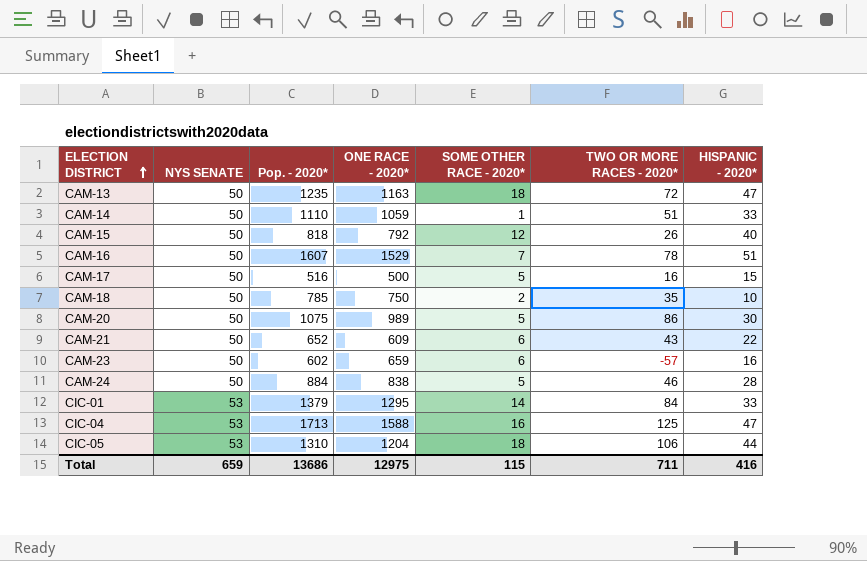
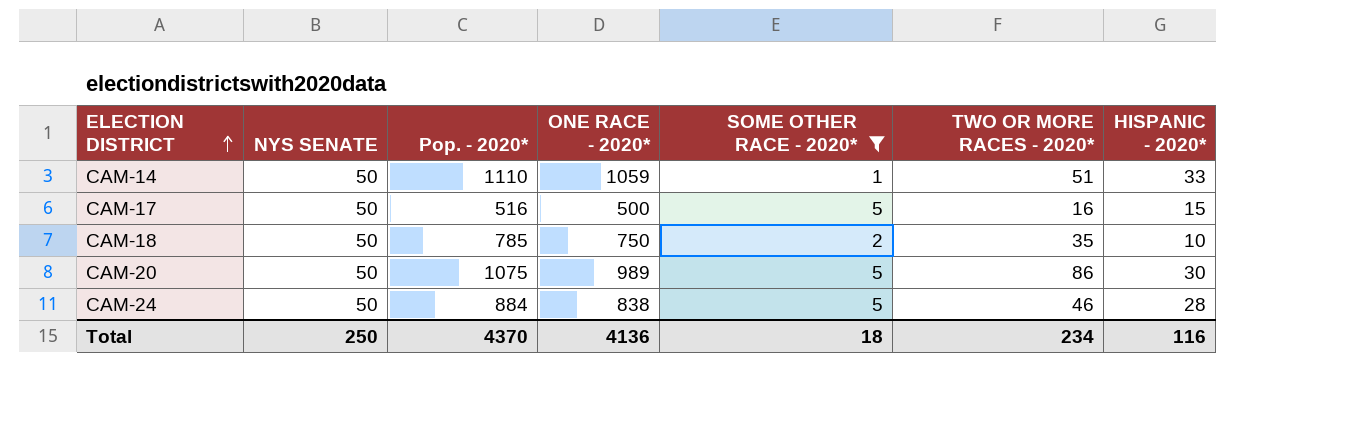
filter: none -> SOME OTHER RACE - 2020* <= 5
Total | NYS SENATE: 659 -> 250
Total | Pop. - 2020*: 13686 -> 4370
Total | ONE RACE - 2020*: 12975 -> 4136
Total | SOME OTHER RACE - 2020*: 115 -> 18
Total | TWO OR MORE RACES - 2020*: 711 -> 234
Total | HISPANIC - 2020*: 416 -> 116

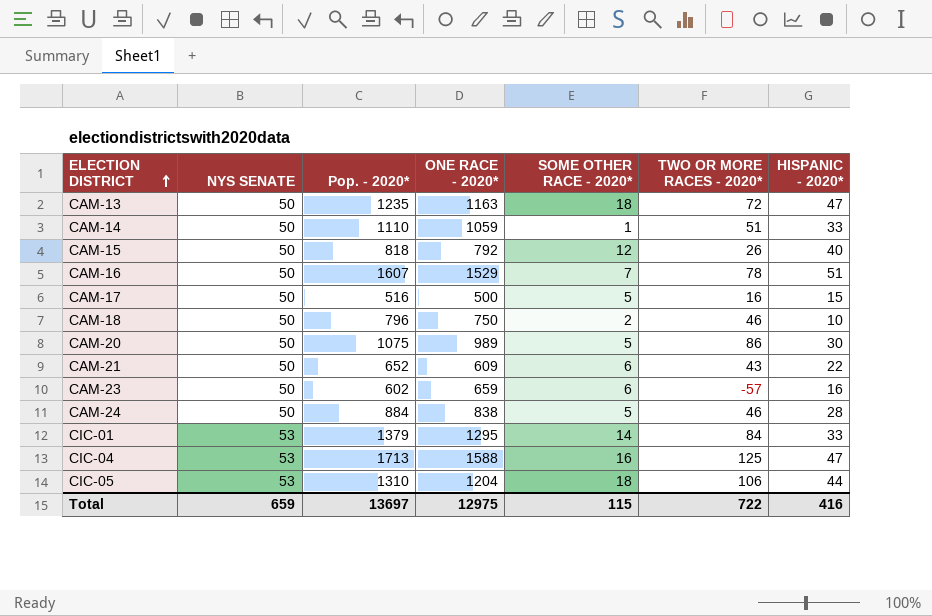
filter: SOME OTHER RACE - 2020* <= 5 -> none
CAM-18 | Pop. - 2020*: 785 -> 796
CAM-18 | TWO OR MORE RACES - 2020*: 35 -> 46
Total | NYS SENATE: 250 -> 659
Total | Pop. - 2020*: 4370 -> 13697
Total | ONE RACE - 2020*: 4136 -> 12975
Total | SOME OTHER RACE - 2020*: 18 -> 115
Total | TWO OR MORE RACES - 2020*: 234 -> 722
Total | HISPANIC - 2020*: 116 -> 416

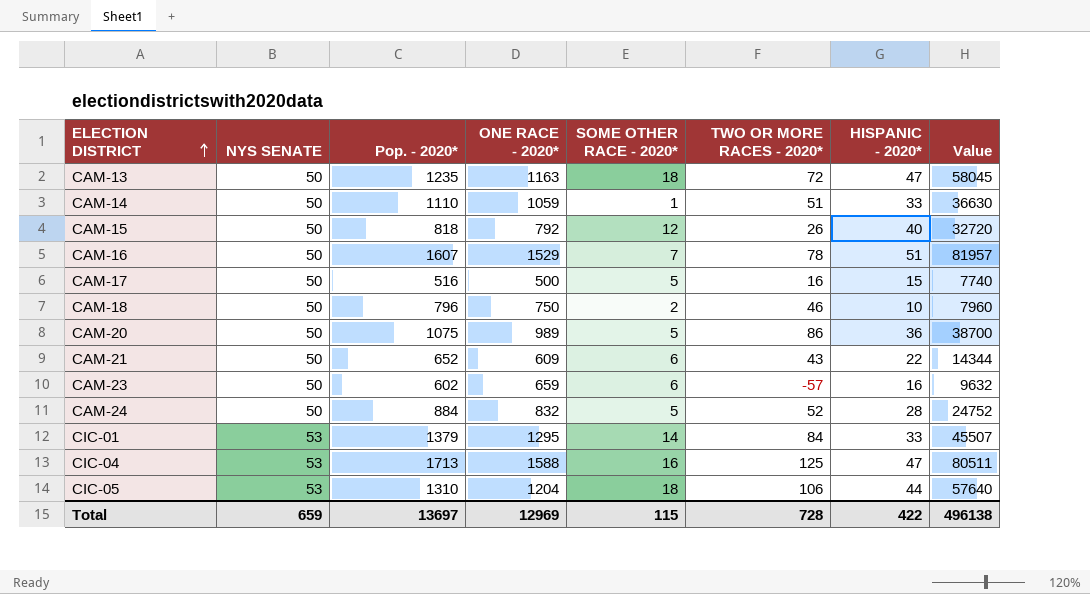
column Value | formula: none -> [Pop. - 2020*] * [HISPANIC - 2020*]
CAM-20 | HISPANIC - 2020*: 30 -> 36
CAM-24 | ONE RACE - 2020*: 838 -> 832
CAM-24 | TWO OR MORE RACES - 2020*: 46 -> 52
Total | ONE RACE - 2020*: 12975 -> 12969
Total | TWO OR MORE RACES - 2020*: 722 -> 728
Total | HISPANIC - 2020*: 416 -> 422

